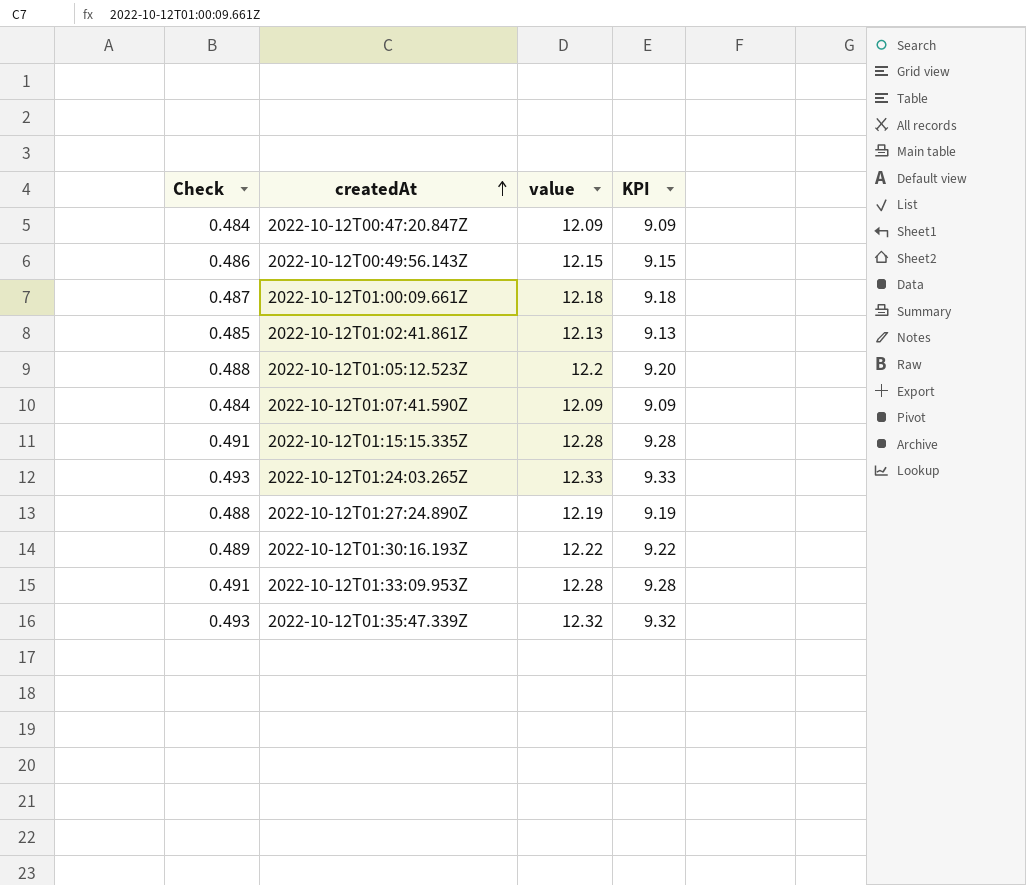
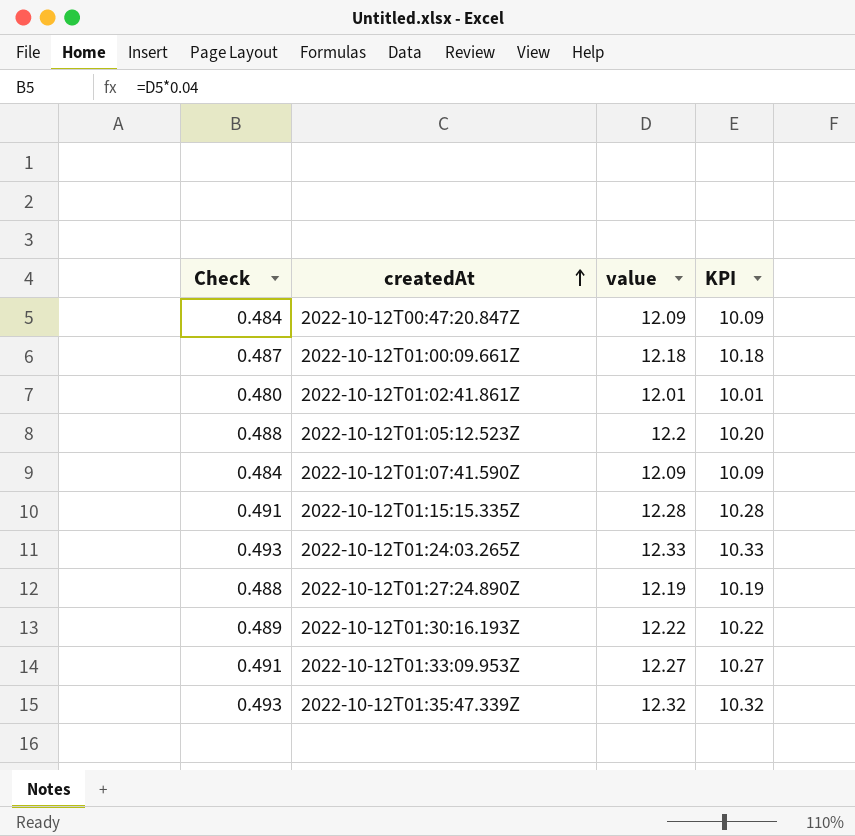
column KPI | formula: [value] - 3 -> [value] - 2
row 2022-10-12T00:49:56.143Z: 0.486 | 12.15 | 9.15 -> none
2022-10-12T01:02:41.861Z | Check: 0.485 -> 0.480
2022-10-12T01:02:41.861Z | value: 12.13 -> 12.01
2022-10-12T01:33:09.953Z | value: 12.28 -> 12.27

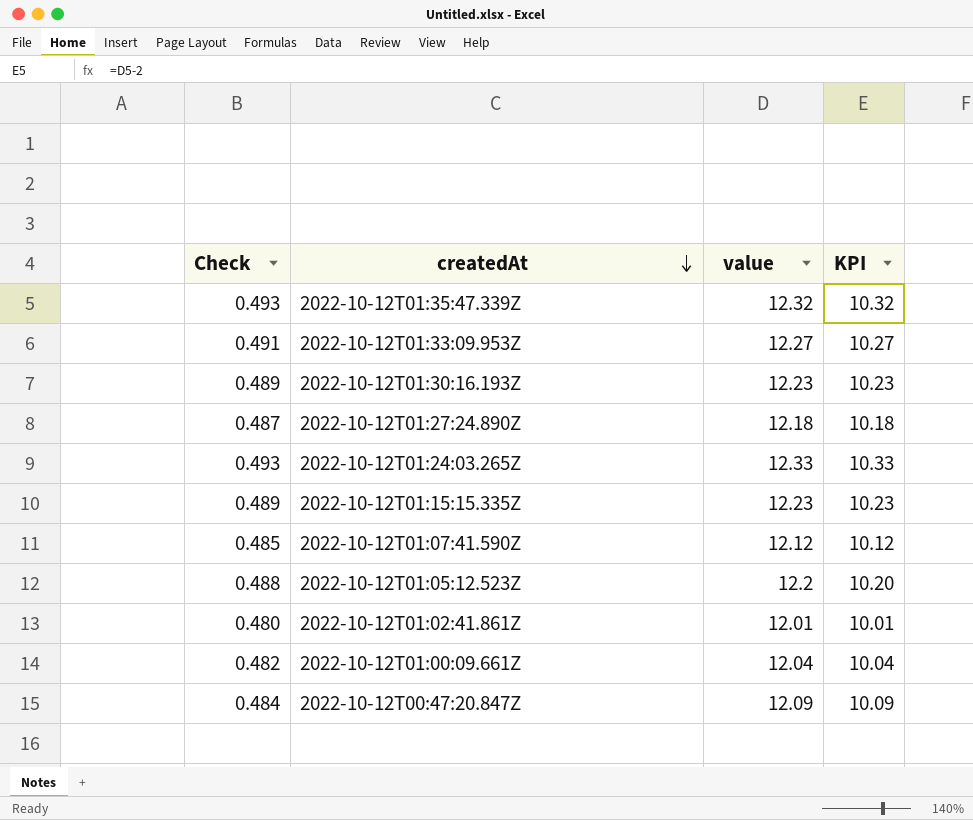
row order: createdAt ascending -> createdAt descending
2022-10-12T01:30:16.193Z | value: 12.22 -> 12.23
2022-10-12T01:30:16.193Z | KPI: 10.22 -> 10.23
2022-10-12T01:27:24.890Z | Check: 0.488 -> 0.487
2022-10-12T01:27:24.890Z | value: 12.19 -> 12.18
2022-10-12T01:27:24.890Z | KPI: 10.19 -> 10.18
2022-10-12T01:15:15.335Z | Check: 0.491 -> 0.489
2022-10-12T01:15:15.335Z | value: 12.28 -> 12.23
2022-10-12T01:15:15.335Z | KPI: 10.28 -> 10.23
2022-10-12T01:07:41.590Z | Check: 0.484 -> 0.485
2022-10-12T01:07:41.590Z | value: 12.09 -> 12.12
2022-10-12T01:07:41.590Z | KPI: 10.09 -> 10.12
2022-10-12T01:00:09.661Z | Check: 0.487 -> 0.482
2022-10-12T01:00:09.661Z | value: 12.18 -> 12.04
2022-10-12T01:00:09.661Z | KPI: 10.18 -> 10.04

